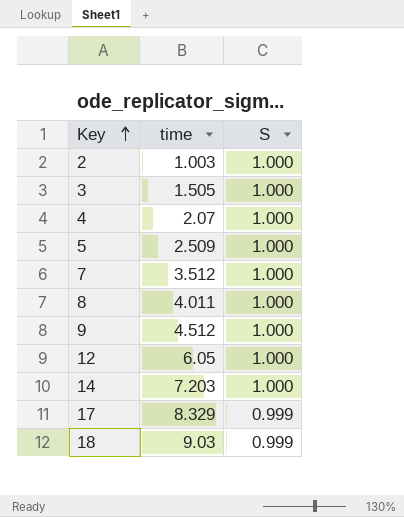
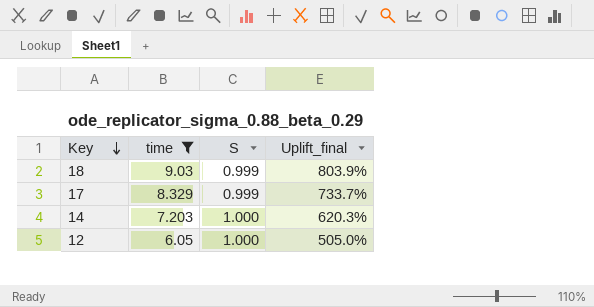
filter: none -> time >= 6.05
row order: Key ascending -> Key descending
column Uplift_final | formula: none -> ([time] - [S]) / [S]

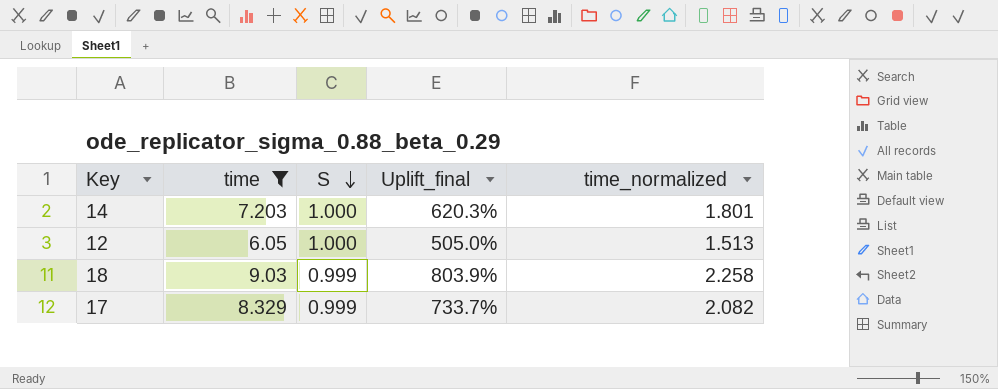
row order: Key descending -> S descending
column time_normalized | formula: none -> [time] * 0.25

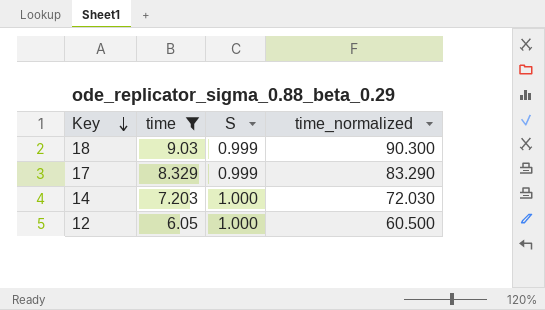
row order: S descending -> Key descending
column Uplift_final | formula: ([time] - [S]) / [S] -> none
column time_normalized | formula: [time] * 0.25 -> [time] * 10

